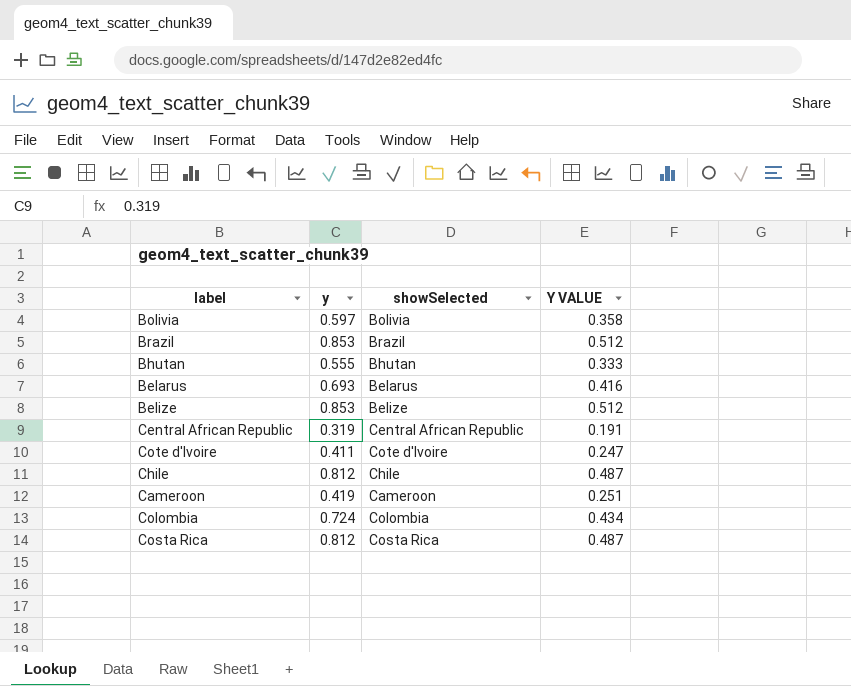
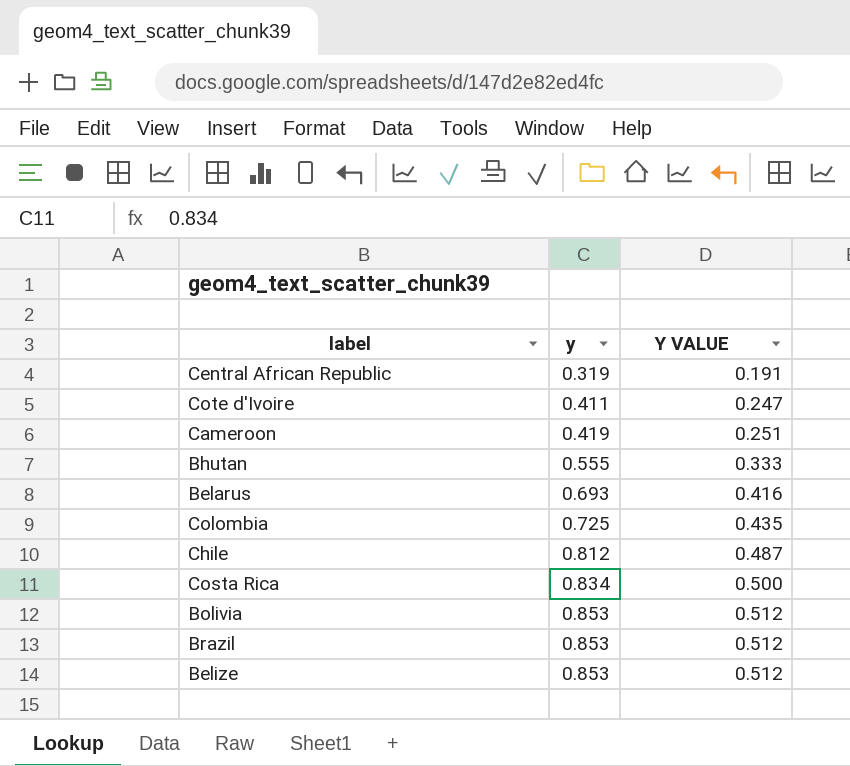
row order: none -> y ascending
column showSelected | position: 3 -> none
Colombia | y: 0.724 -> 0.725
Colombia | Y VALUE: 0.434 -> 0.435
Costa Rica | y: 0.812 -> 0.834
Costa Rica | Y VALUE: 0.487 -> 0.500
Bolivia | y: 0.597 -> 0.853
Bolivia | Y VALUE: 0.358 -> 0.512

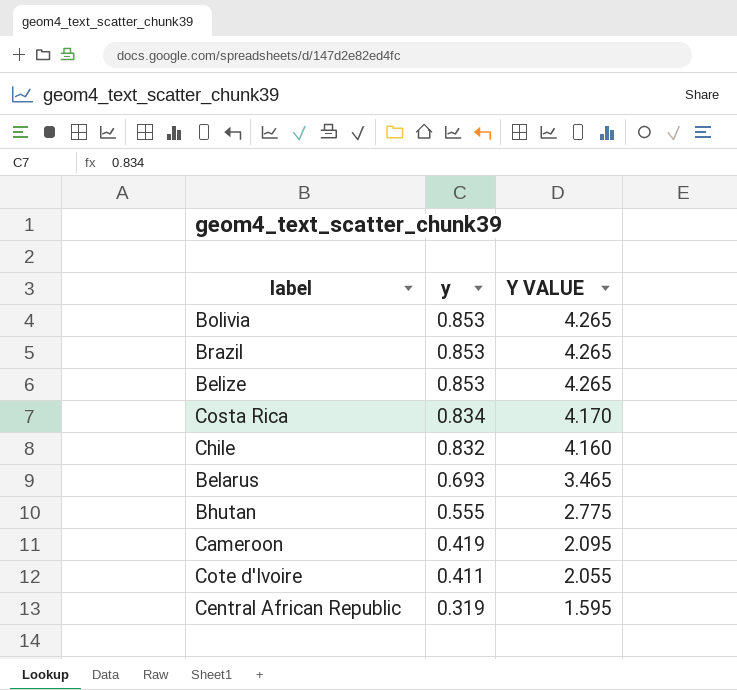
row order: y ascending -> y descending
column Y VALUE | formula: [y] * 0.6 -> [y] * 5
row Colombia: 0.725 | 0.435 -> none
Chile | y: 0.812 -> 0.832

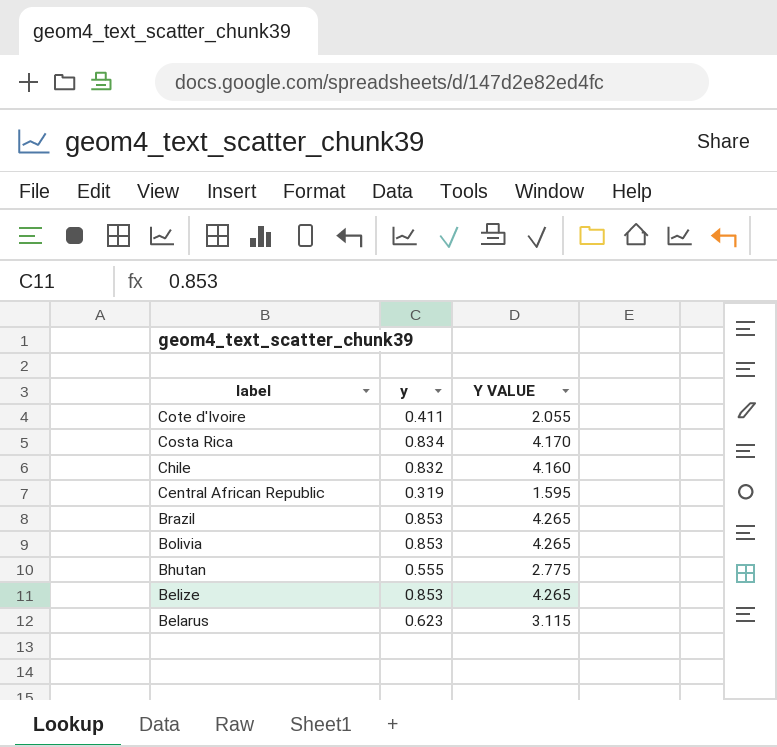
row order: y descending -> label descending
row Cameroon: 0.419 | 2.095 -> none
Belarus | y: 0.693 -> 0.623
Belarus | Y VALUE: 3.465 -> 3.115

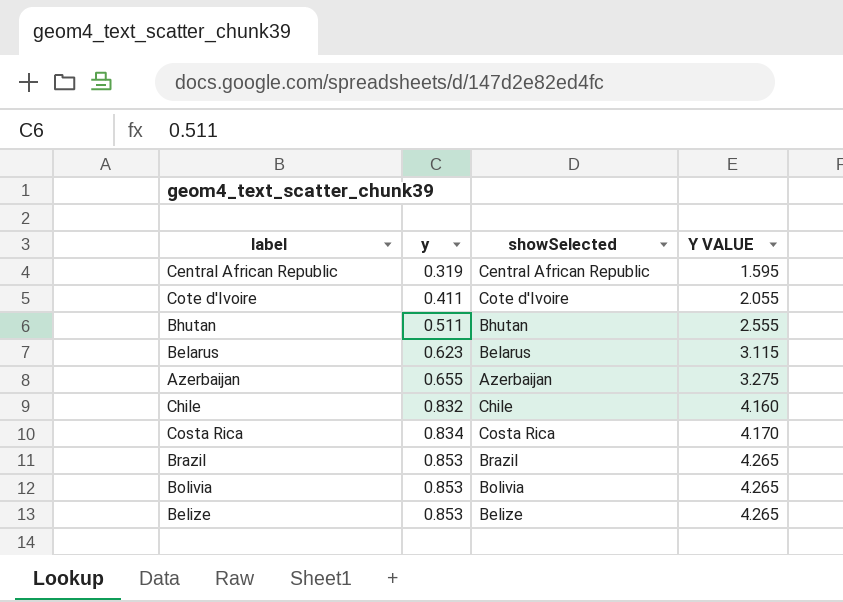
row order: label descending -> y ascending
column showSelected | position: none -> 3
Bhutan | y: 0.555 -> 0.511
Bhutan | Y VALUE: 2.775 -> 2.555
row Azerbaijan: none -> 0.655 | Azerbaijan | 3.275

